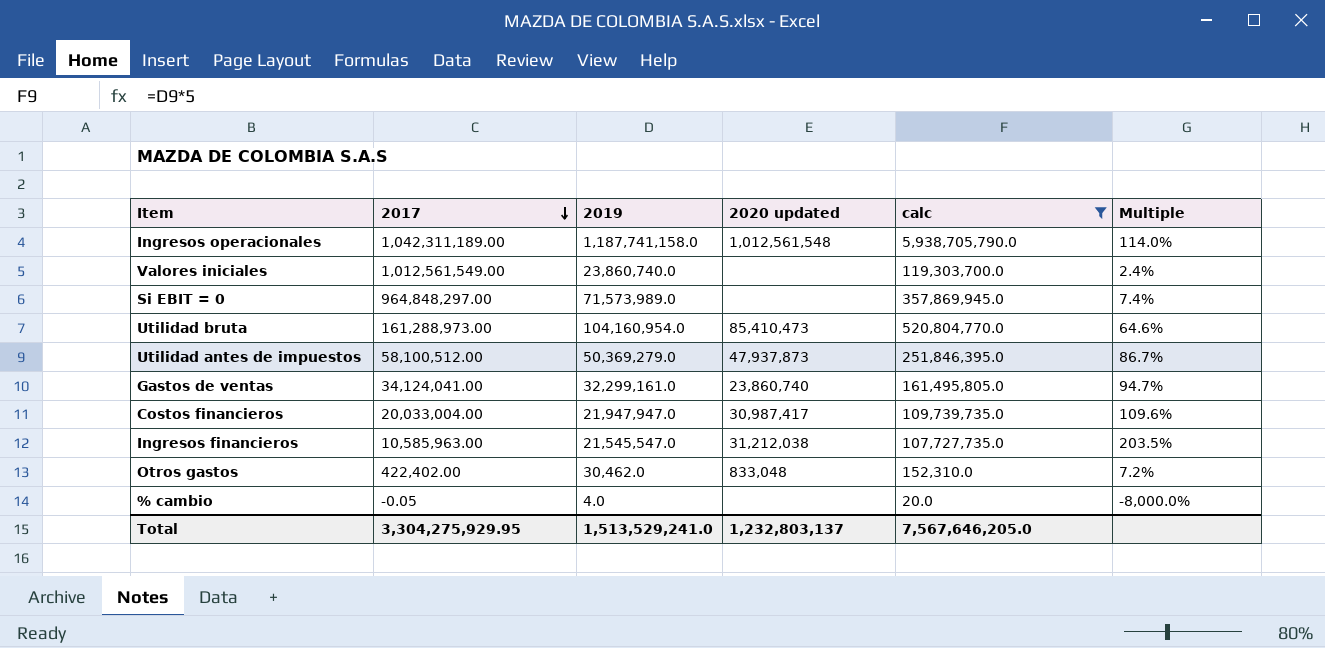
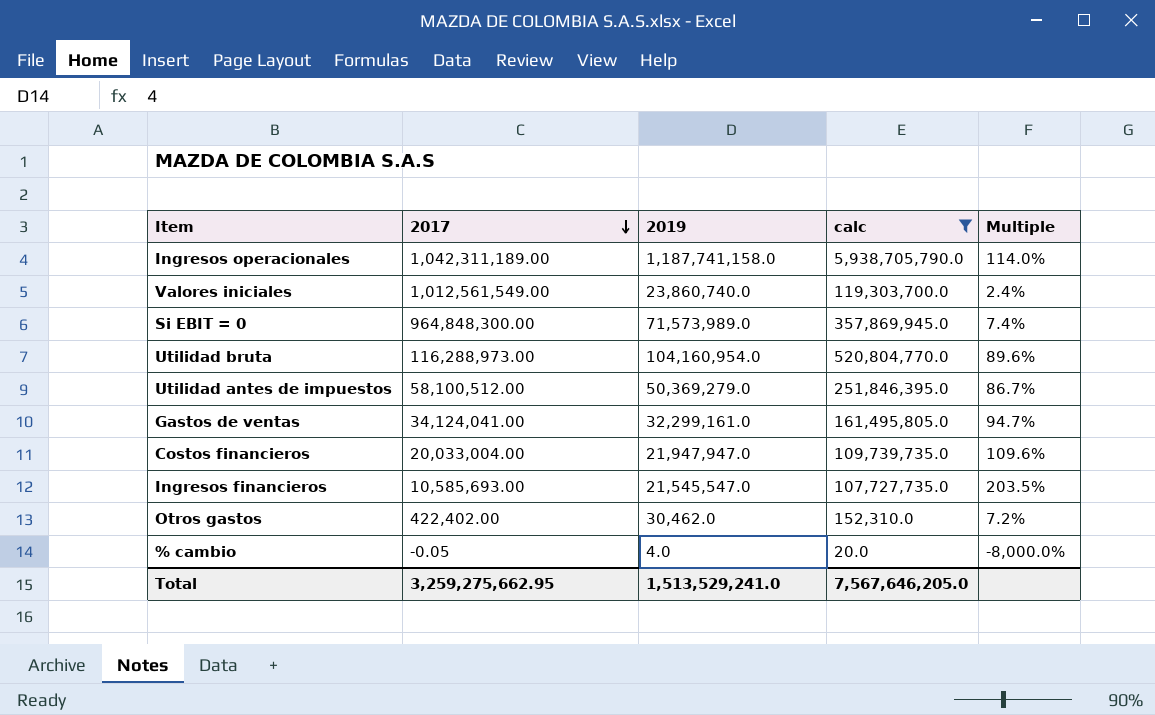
column 2020 updated | position: 4 -> none
Si EBIT = 0 | 2017: 964,848,297.00 -> 964,848,300.00
Utilidad bruta | 2017: 161,288,973.00 -> 116,288,973.00
Utilidad bruta | Multiple: 64.6% -> 89.6%
Ingresos financieros | 2017: 10,585,963.00 -> 10,585,693.00
Total | 2017: 3,304,275,929.95 -> 3,259,275,662.95

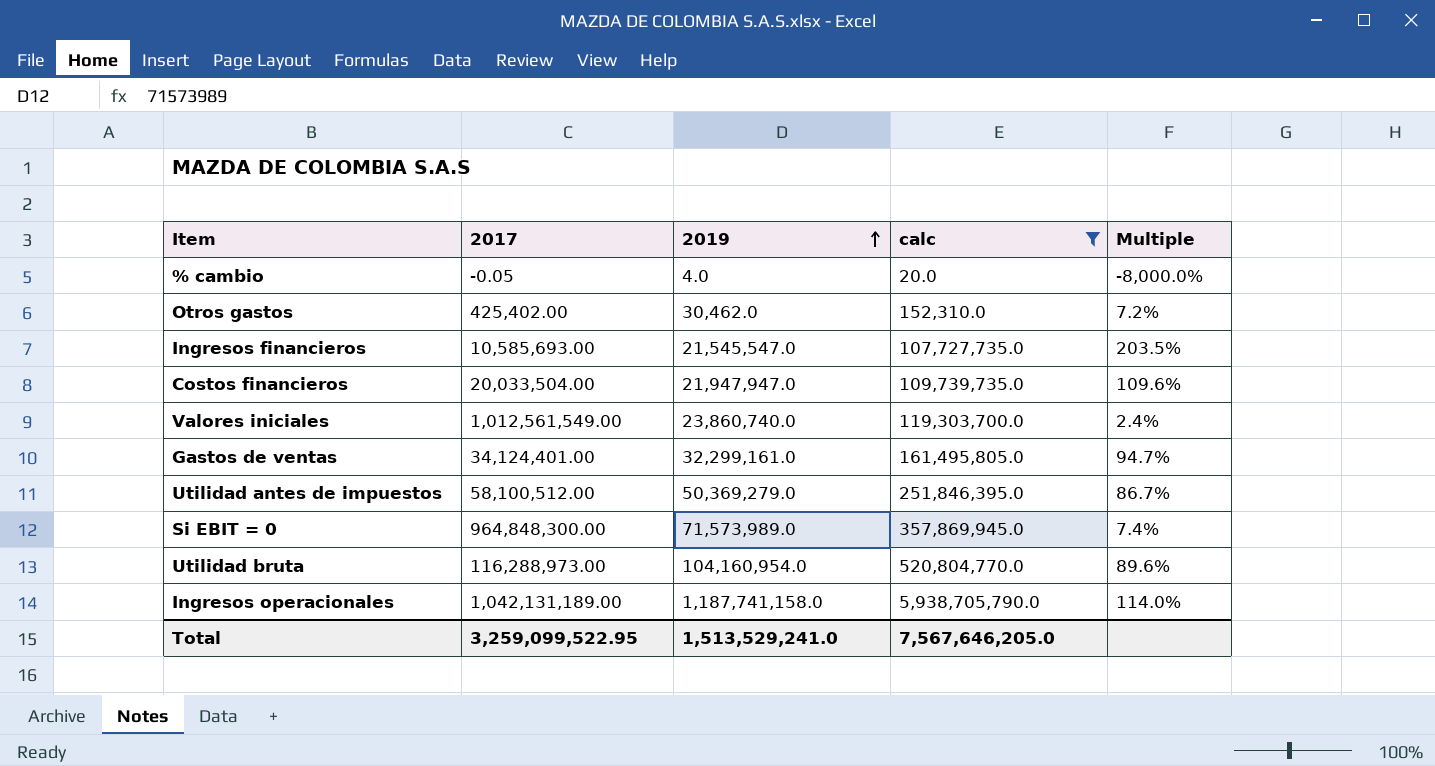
row order: 2017 descending -> 2019 ascending
Otros gastos | 2017: 422,402.00 -> 425,402.00
Costos financieros | 2017: 20,033,004.00 -> 20,033,504.00
Gastos de ventas | 2017: 34,124,041.00 -> 34,124,401.00
Ingresos operacionales | 2017: 1,042,311,189.00 -> 1,042,131,189.00
Total | 2017: 3,259,275,662.95 -> 3,259,099,522.95

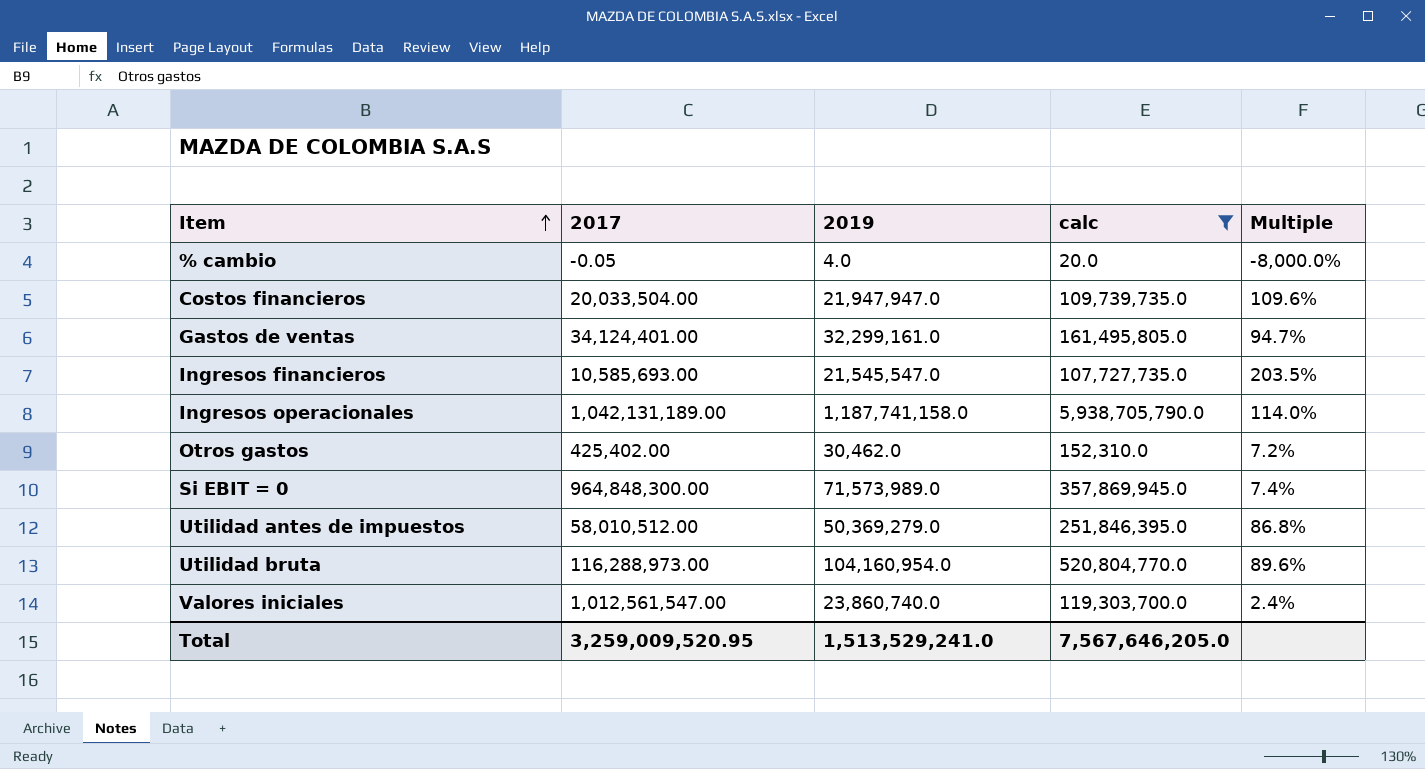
row order: 2019 ascending -> Item ascending
Utilidad antes de impuestos | 2017: 58,100,512.00 -> 58,010,512.00
Utilidad antes de impuestos | Multiple: 86.7% -> 86.8%
Valores iniciales | 2017: 1,012,561,549.00 -> 1,012,561,547.00
Total | 2017: 3,259,099,522.95 -> 3,259,009,520.95

